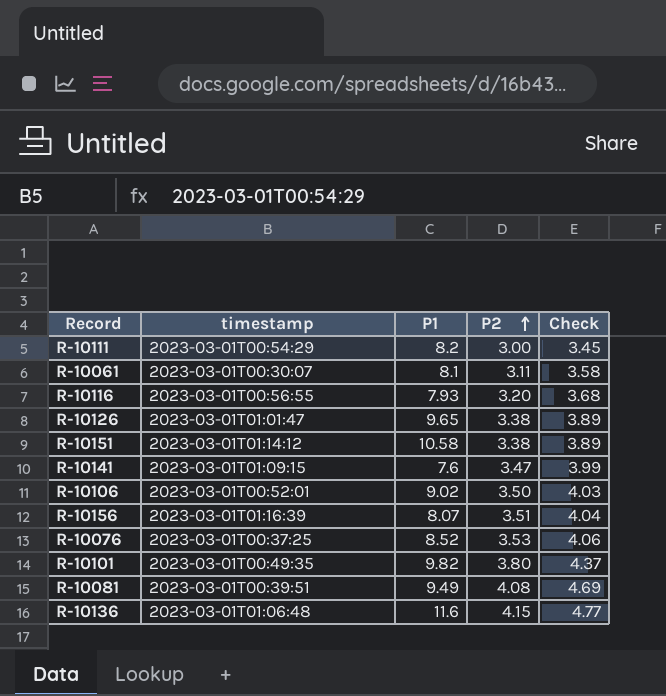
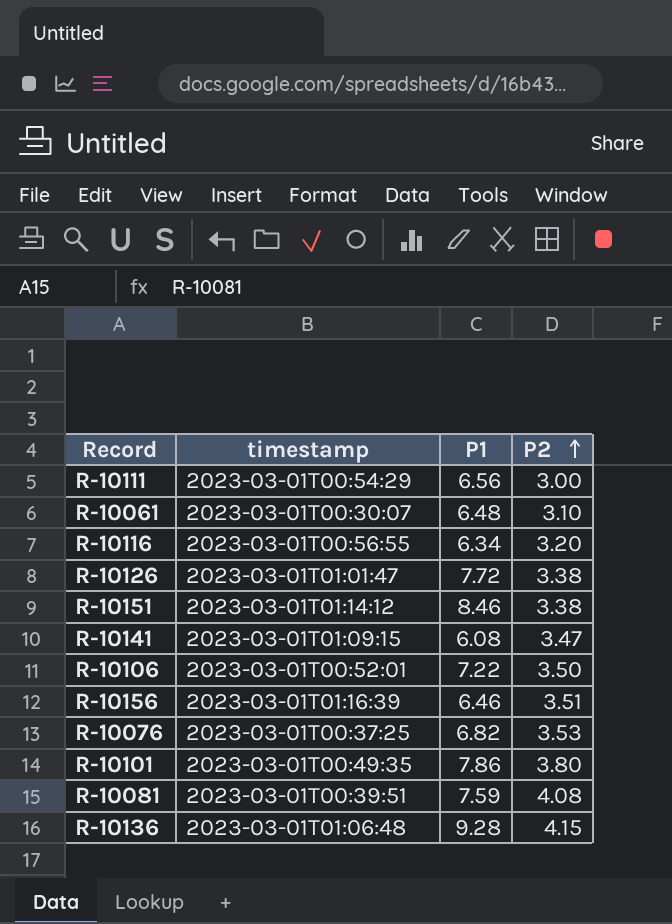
column Check | formula: [P2] * 1.15 -> none
R-10111 | P1: 8.2 -> 6.56
R-10061 | P1: 8.1 -> 6.48
R-10061 | P2: 3.11 -> 3.10
R-10116 | P1: 7.93 -> 6.34
R-10126 | P1: 9.65 -> 7.72
R-10151 | P1: 10.58 -> 8.46
R-10141 | P1: 7.6 -> 6.08
R-10106 | P1: 9.02 -> 7.22
R-10156 | P1: 8.07 -> 6.46
R-10076 | P1: 8.52 -> 6.82
R-10101 | P1: 9.82 -> 7.86
R-10081 | P1: 9.49 -> 7.59
R-10136 | P1: 11.6 -> 9.28

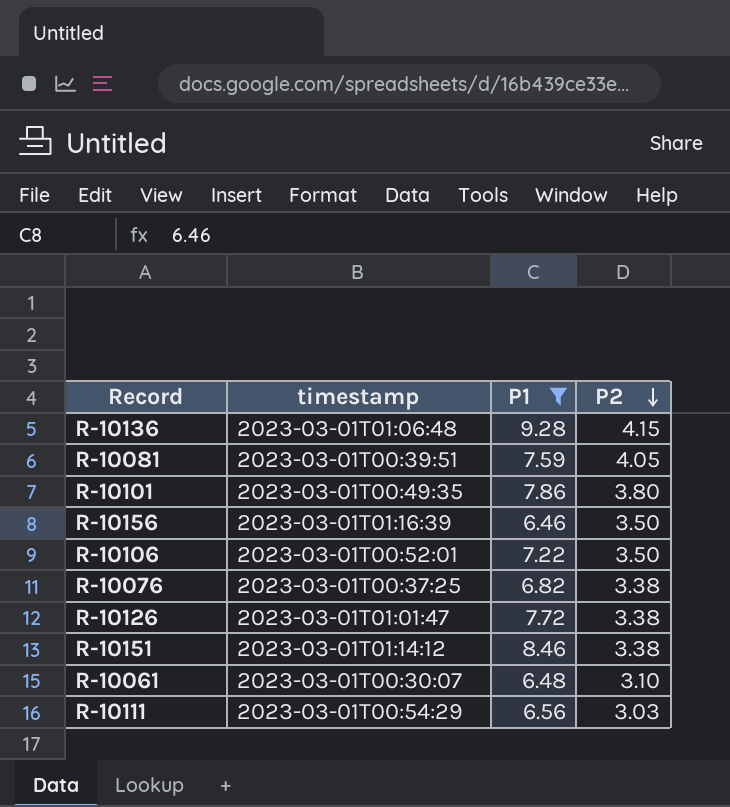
filter: none -> P1 >= 6.46
row order: P2 ascending -> P2 descending
R-10081 | P2: 4.08 -> 4.05
R-10156 | P2: 3.51 -> 3.50
R-10076 | P2: 3.53 -> 3.38
R-10111 | P2: 3.00 -> 3.03

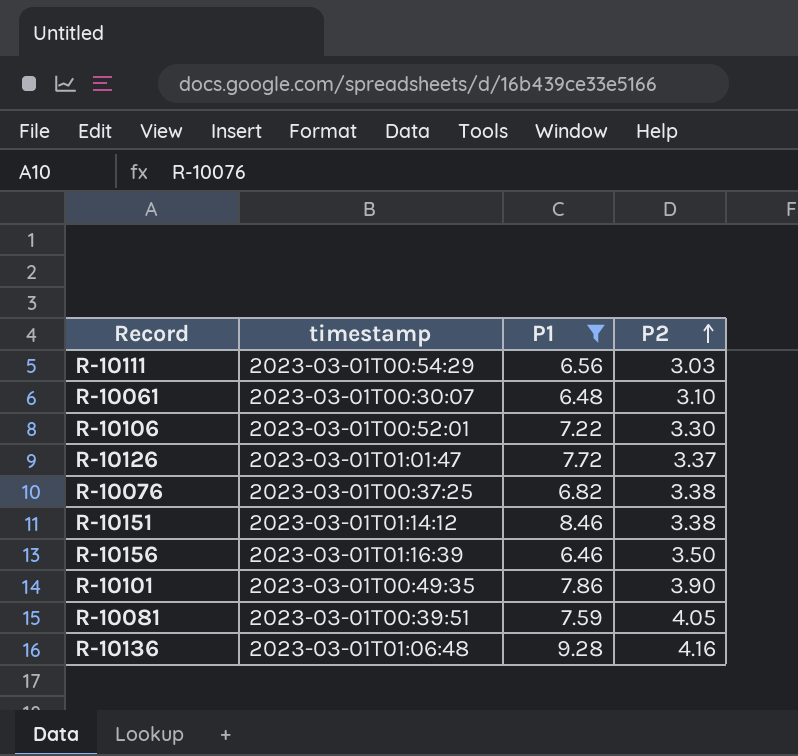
row order: P2 descending -> P2 ascending
R-10106 | P2: 3.50 -> 3.30
R-10126 | P2: 3.38 -> 3.37
R-10101 | P2: 3.80 -> 3.90
R-10136 | P2: 4.15 -> 4.16

